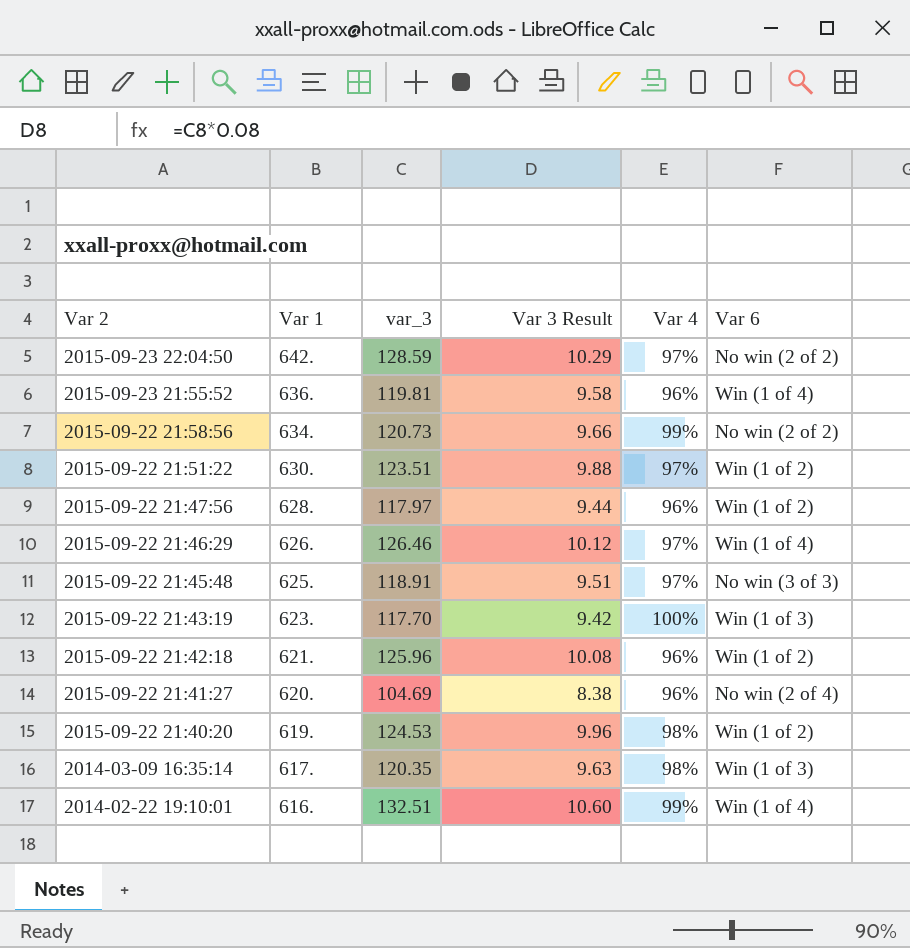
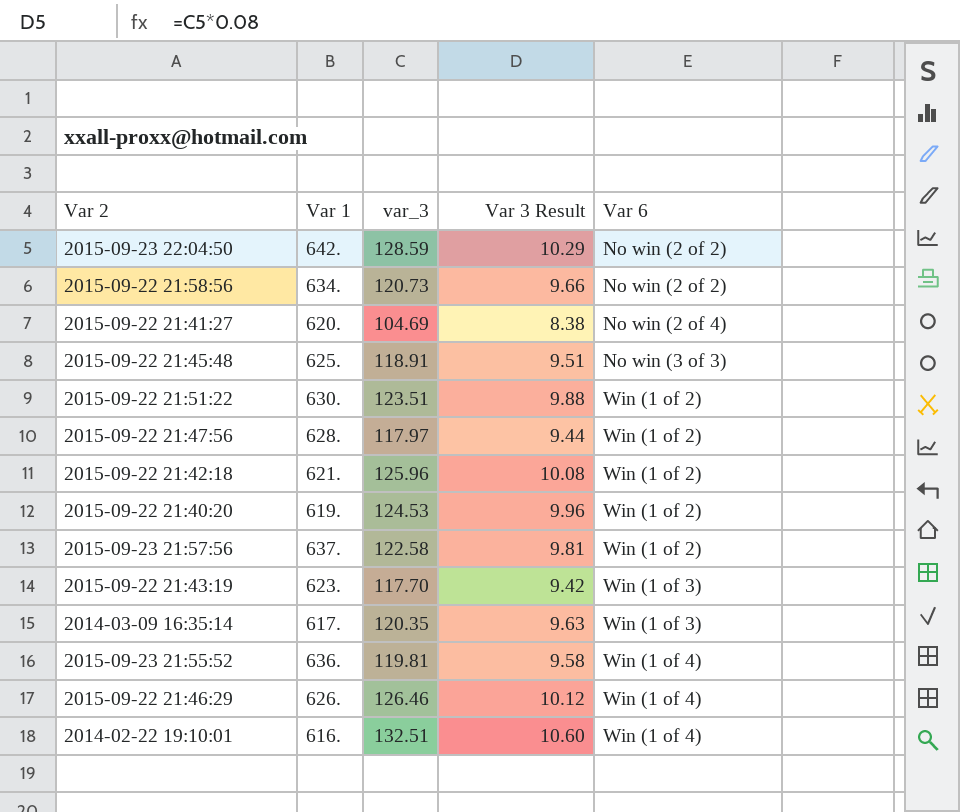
row order: Var 2 descending -> Var 6 ascending
column Var 4 | position: 5 -> none
row 2015-09-23 21:57:56: none -> 637. | 122.58 | 9.81 | Win (1 of 2)

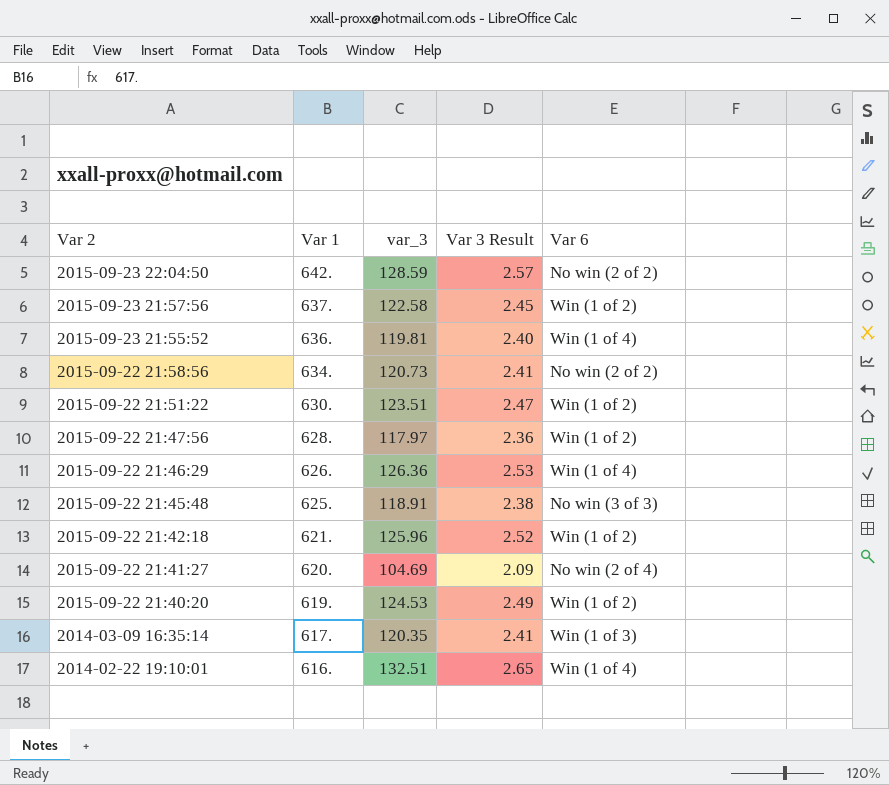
row order: Var 6 ascending -> Var 2 descending
column Var 3 Result | formula: [var_3] * 0.08 -> [var_3] * 0.02
row 2015-09-22 21:43:19: 623. | 117.70 | 9.42 | Win (1 of 3) -> none
2015-09-22 21:46:29 | var_3: 126.46 -> 126.36

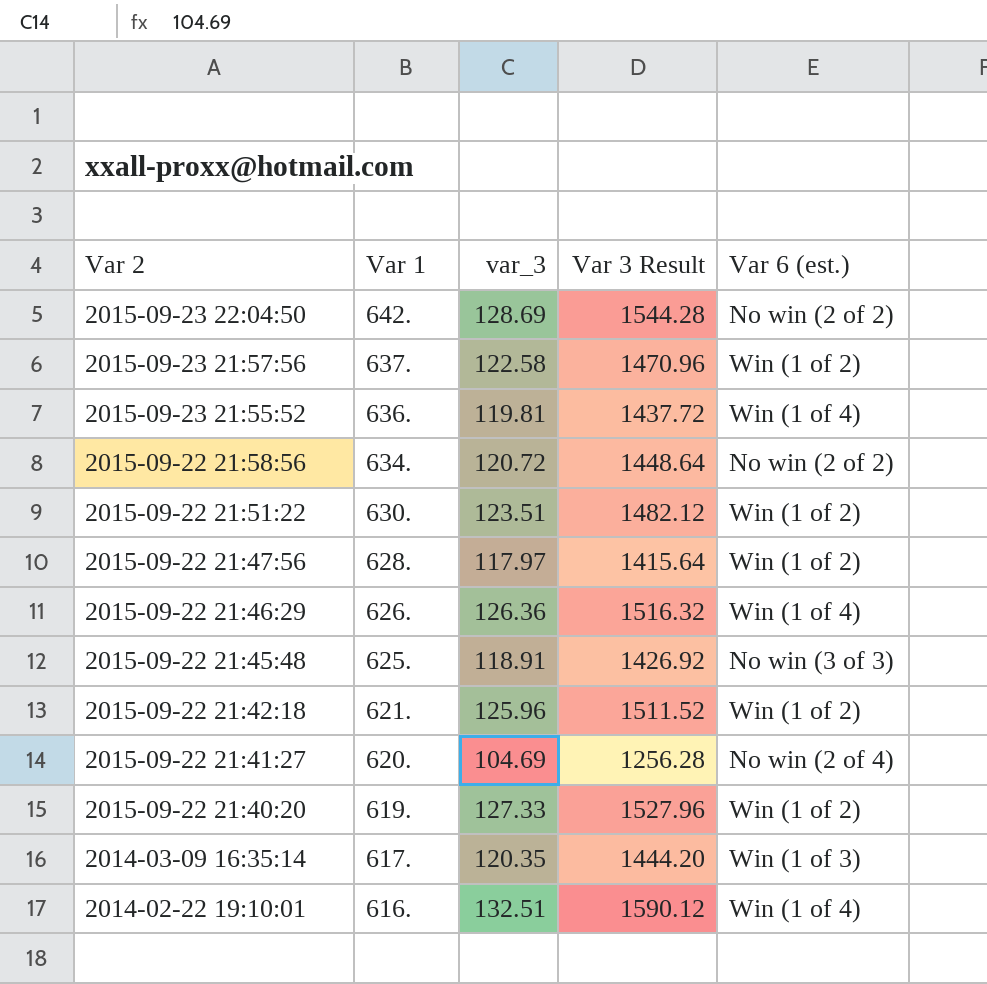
column Var 3 Result | formula: [var_3] * 0.02 -> [var_3] * 12
column name: Var 6 -> Var 6 (est.)
2015-09-23 22:04:50 | var_3: 128.59 -> 128.69
2015-09-22 21:58:56 | var_3: 120.73 -> 120.72
2015-09-22 21:40:20 | var_3: 124.53 -> 127.33

